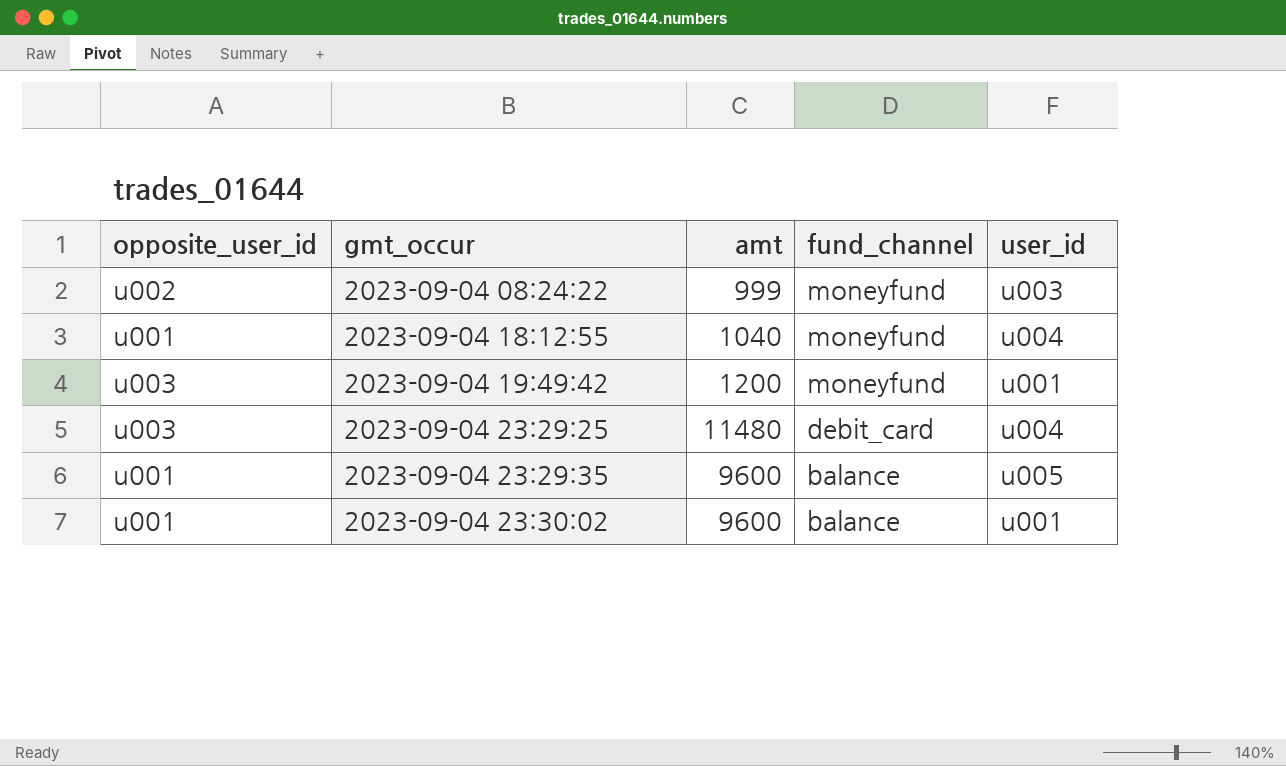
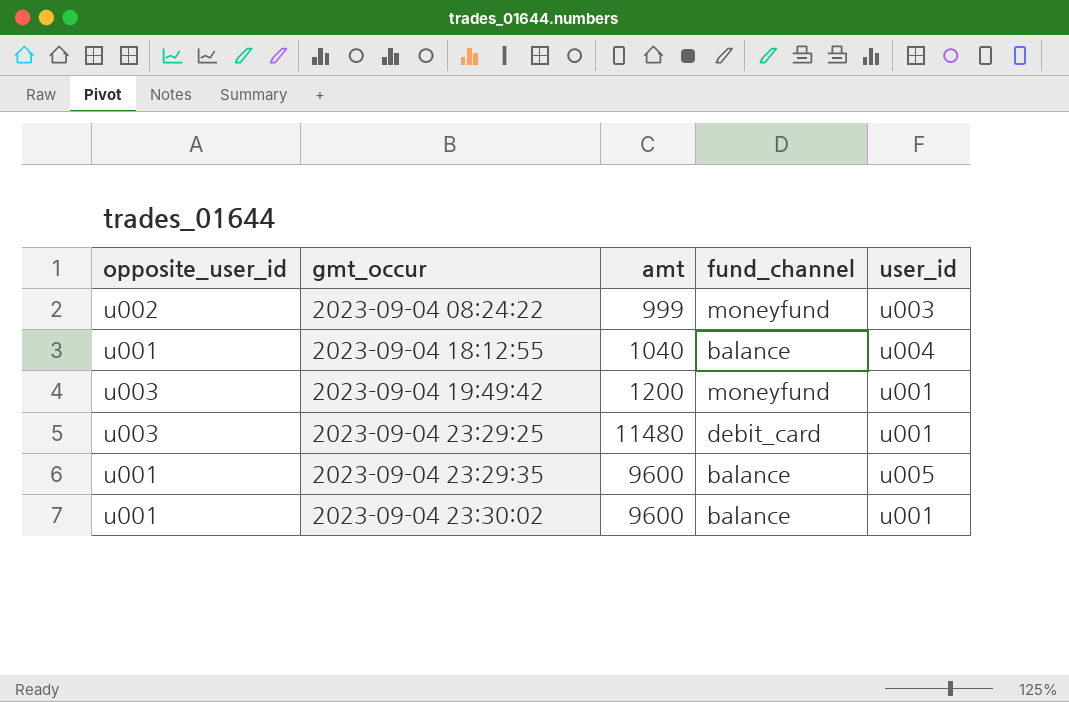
2023-09-04 18:12:55 | fund_channel: moneyfund -> balance
2023-09-04 23:29:25 | user_id: u004 -> u001

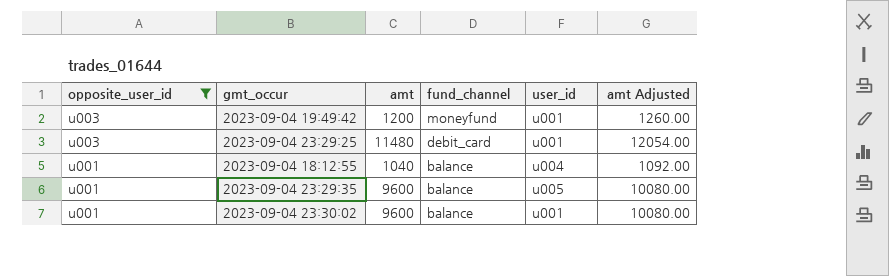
filter: none -> opposite_user_id != u002
row order: gmt_occur ascending -> opposite_user_id descending
column amt Adjusted | formula: none -> [amt] * 1.05

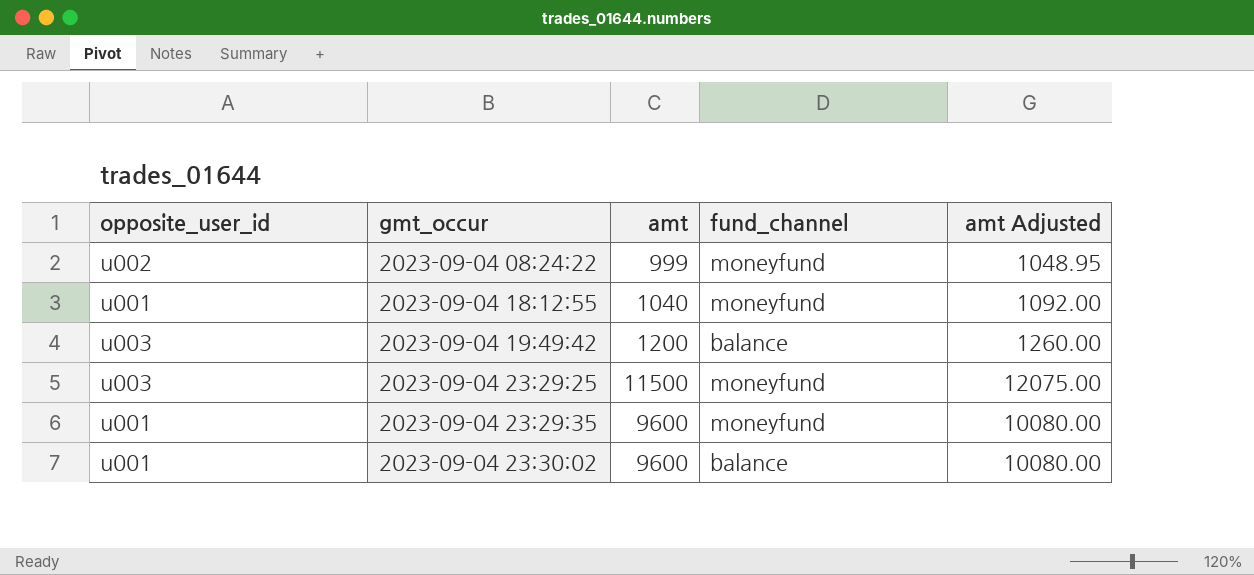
filter: opposite_user_id != u002 -> none
row order: opposite_user_id descending -> gmt_occur ascending
column user_id | position: 5 -> none
2023-09-04 18:12:55 | fund_channel: balance -> moneyfund
2023-09-04 19:49:42 | fund_channel: moneyfund -> balance
2023-09-04 23:29:25 | amt: 11480 -> 11500
2023-09-04 23:29:25 | fund_channel: debit_card -> moneyfund
2023-09-04 23:29:25 | amt Adjusted: 12054.00 -> 12075.00
2023-09-04 23:29:35 | fund_channel: balance -> moneyfund

